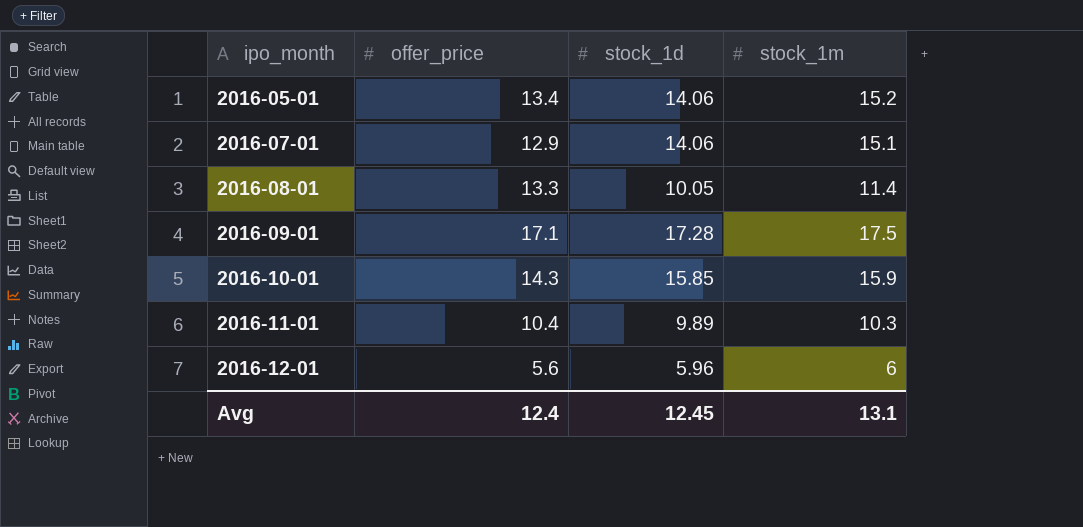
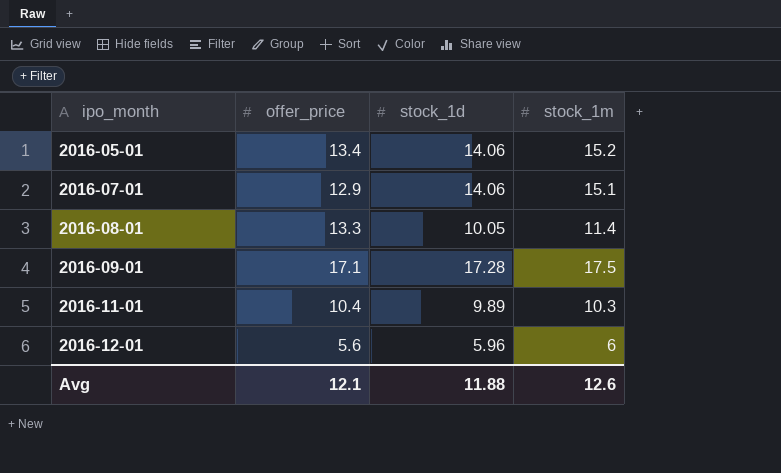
row 2016-10-01: 14.3 | 15.85 | 15.9 -> none
Avg | offer_price: 12.4 -> 12.1
Avg | stock_1d: 12.45 -> 11.88
Avg | stock_1m: 13.1 -> 12.6

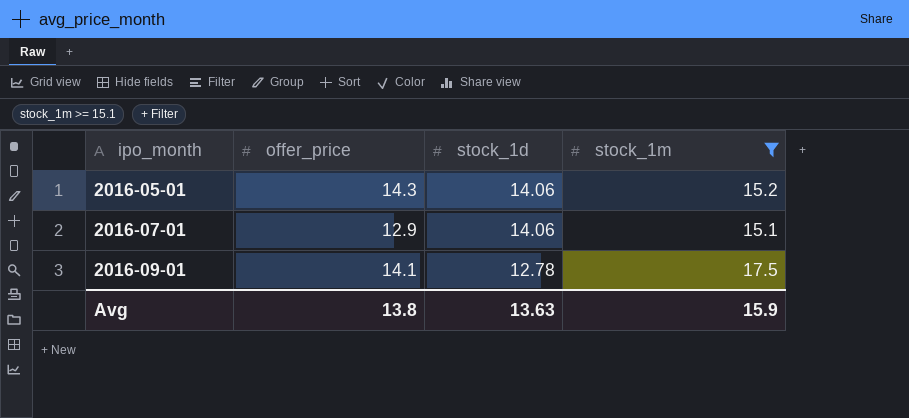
filter: none -> stock_1m >= 15.1
2016-05-01 | offer_price: 13.4 -> 14.3
2016-09-01 | offer_price: 17.1 -> 14.1
2016-09-01 | stock_1d: 17.28 -> 12.78
Avg | offer_price: 12.1 -> 13.8
Avg | stock_1d: 11.88 -> 13.63
Avg | stock_1m: 12.6 -> 15.9

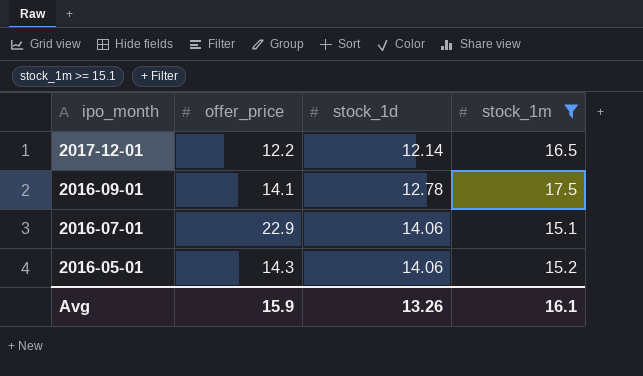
row order: ipo_month ascending -> ipo_month descending
row 2017-12-01: none -> 12.2 | 12.14 | 16.5
2016-07-01 | offer_price: 12.9 -> 22.9
Avg | offer_price: 13.8 -> 15.9
Avg | stock_1d: 13.63 -> 13.26
Avg | stock_1m: 15.9 -> 16.1

